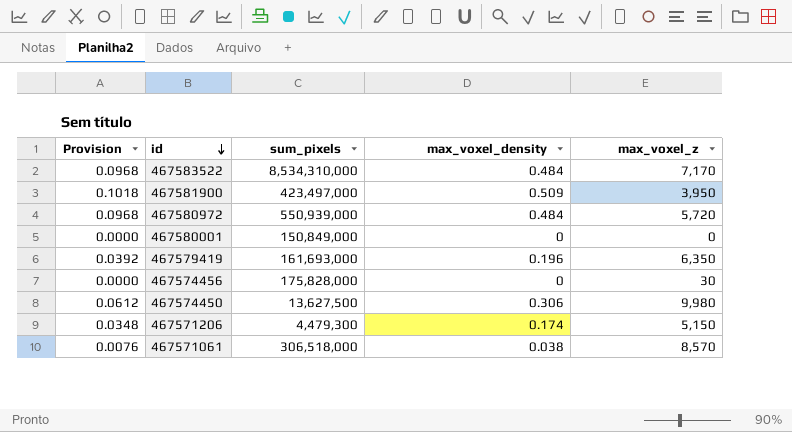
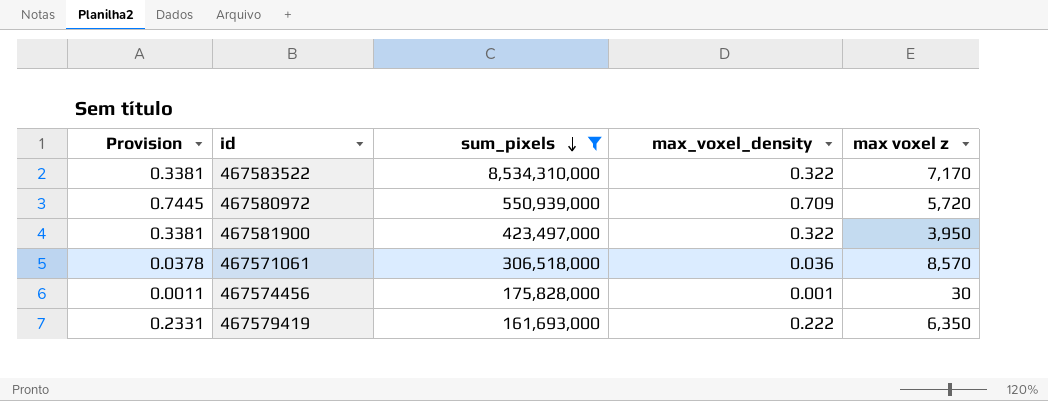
filter: none -> sum_pixels >= 161,693,000
row order: id descending -> sum_pixels descending
column Provision | formula: [max_voxel_density] * 0.2 -> [max_voxel_density] * 1.05
column name: max_voxel_z -> max voxel z
467583522 | max_voxel_density: 0.484 -> 0.322
467580972 | max_voxel_density: 0.484 -> 0.709
467581900 | max_voxel_density: 0.509 -> 0.322
467571061 | max_voxel_density: 0.038 -> 0.036
467574456 | max_voxel_density: 0 -> 0.001
467579419 | max_voxel_density: 0.196 -> 0.222

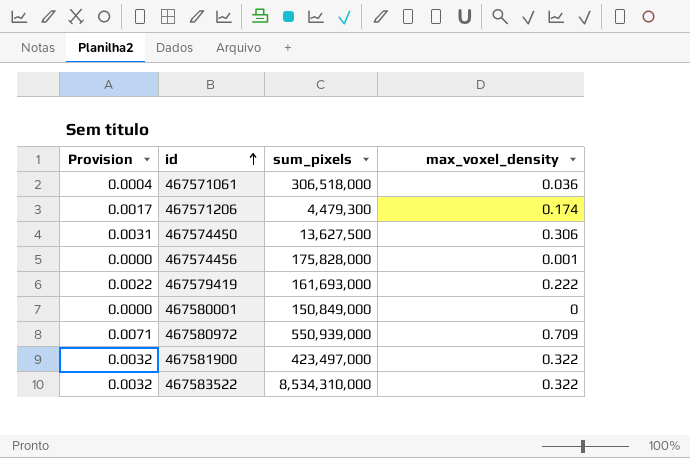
filter: sum_pixels >= 161,693,000 -> none
row order: sum_pixels descending -> id ascending
column max voxel z | position: 5 -> none
column Provision | formula: [max_voxel_density] * 1.05 -> [max_voxel_density] * 0.01

